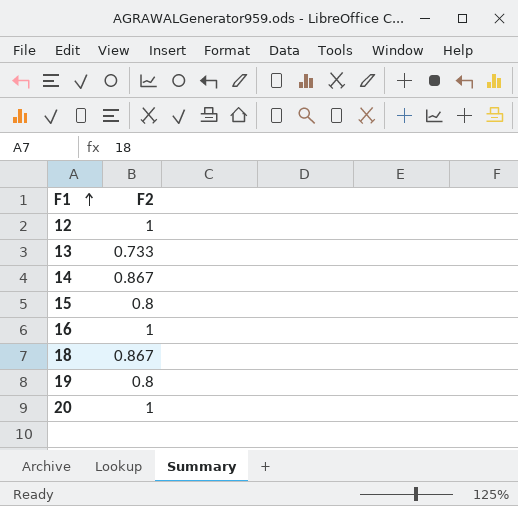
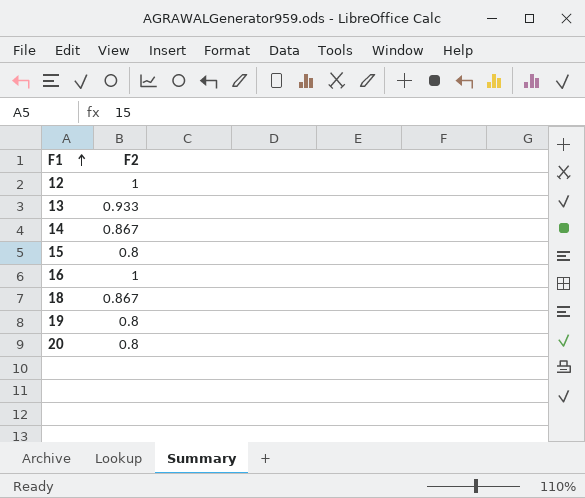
13 | F2: 0.733 -> 0.933
20 | F2: 1 -> 0.8

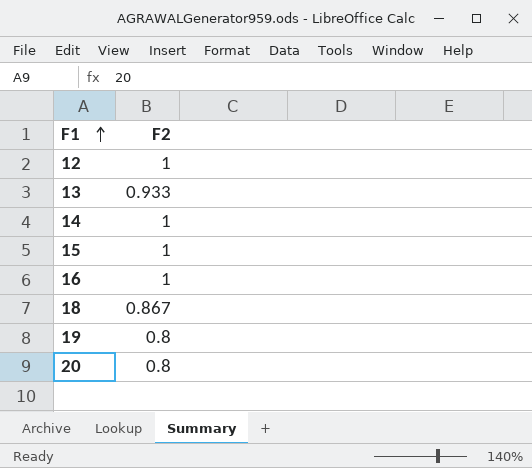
14 | F2: 0.867 -> 1
15 | F2: 0.8 -> 1

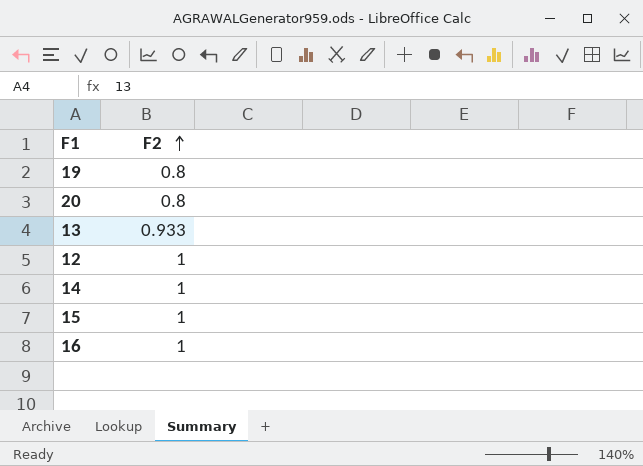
row order: F1 ascending -> F2 ascending
row 18: 0.867 -> none

